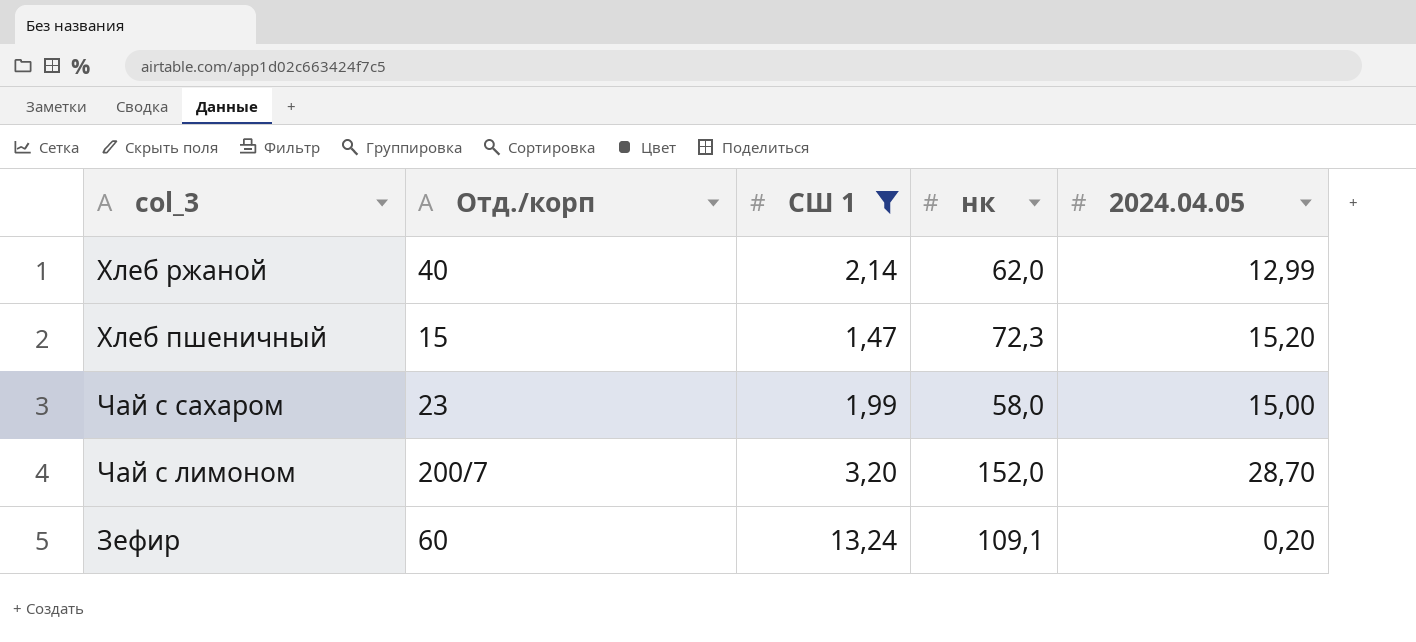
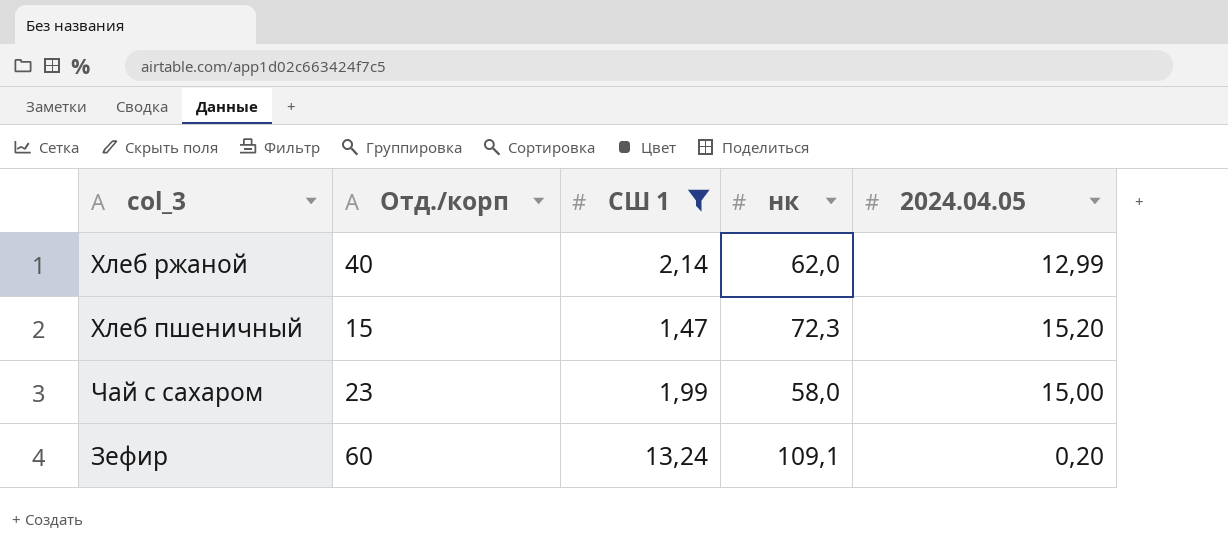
row Чай с лимоном: 200/7 | 3,20 | 152,0 | 28,70 -> none

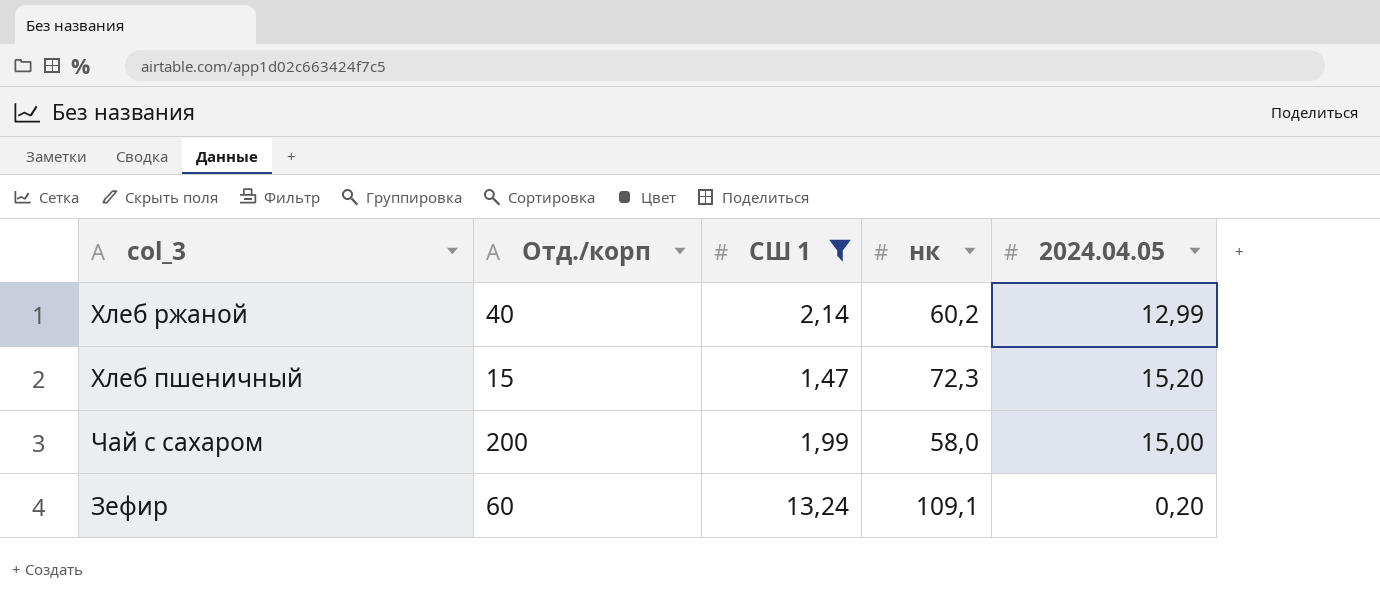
Хлеб ржаной | нк: 62,0 -> 60,2
Чай с сахаром | Отд./корп: 23 -> 200

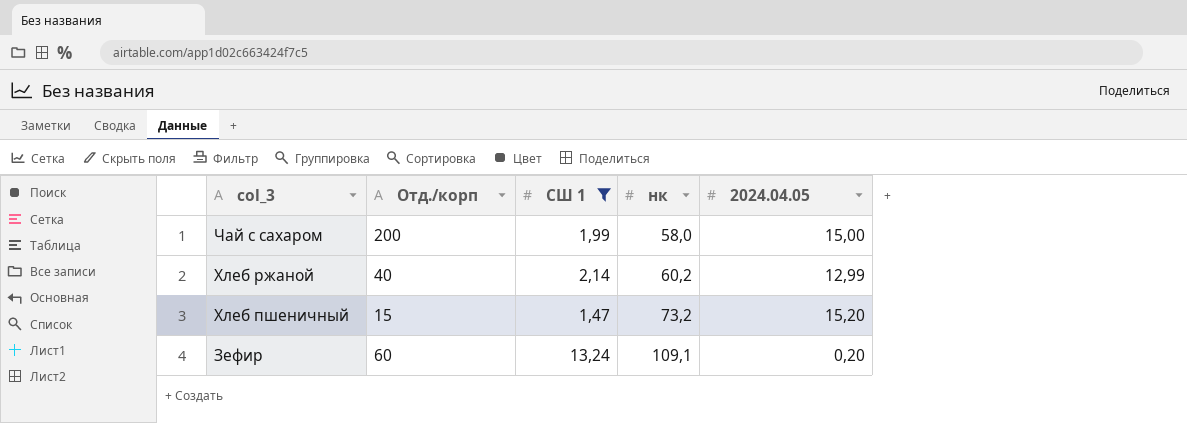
row order: none -> col_3 descending
Хлеб пшеничный | нк: 72,3 -> 73,2

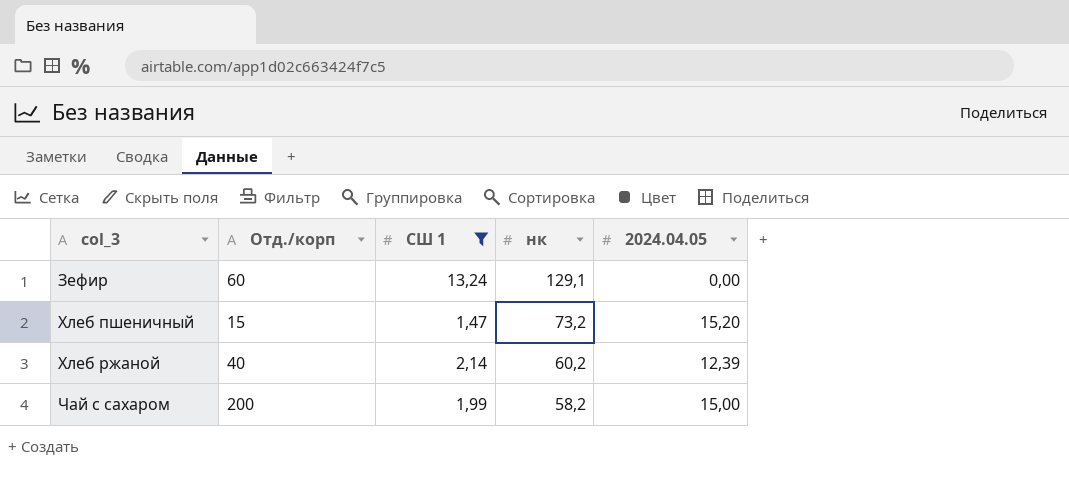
row order: col_3 descending -> col_3 ascending
Зефир | нк: 109,1 -> 129,1
Зефир | 2024.04.05: 0,20 -> 0,00
Хлеб ржаной | 2024.04.05: 12,99 -> 12,39
Чай с сахаром | нк: 58,0 -> 58,2

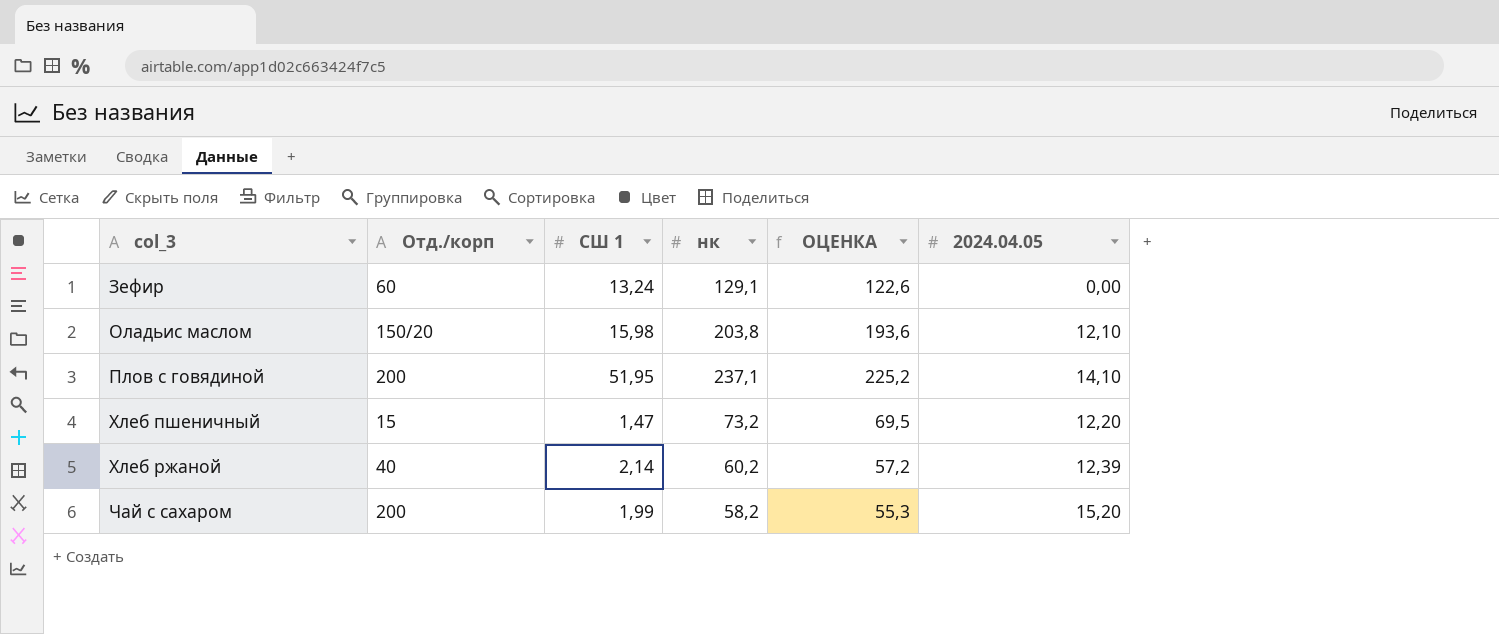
filter: СШ 1 <= 13,24 -> none
column ОЦЕНКА | formula: none -> [нк] * 0,95
Хлеб пшеничный | 2024.04.05: 15,20 -> 12,20
Чай с сахаром | 2024.04.05: 15,00 -> 15,20

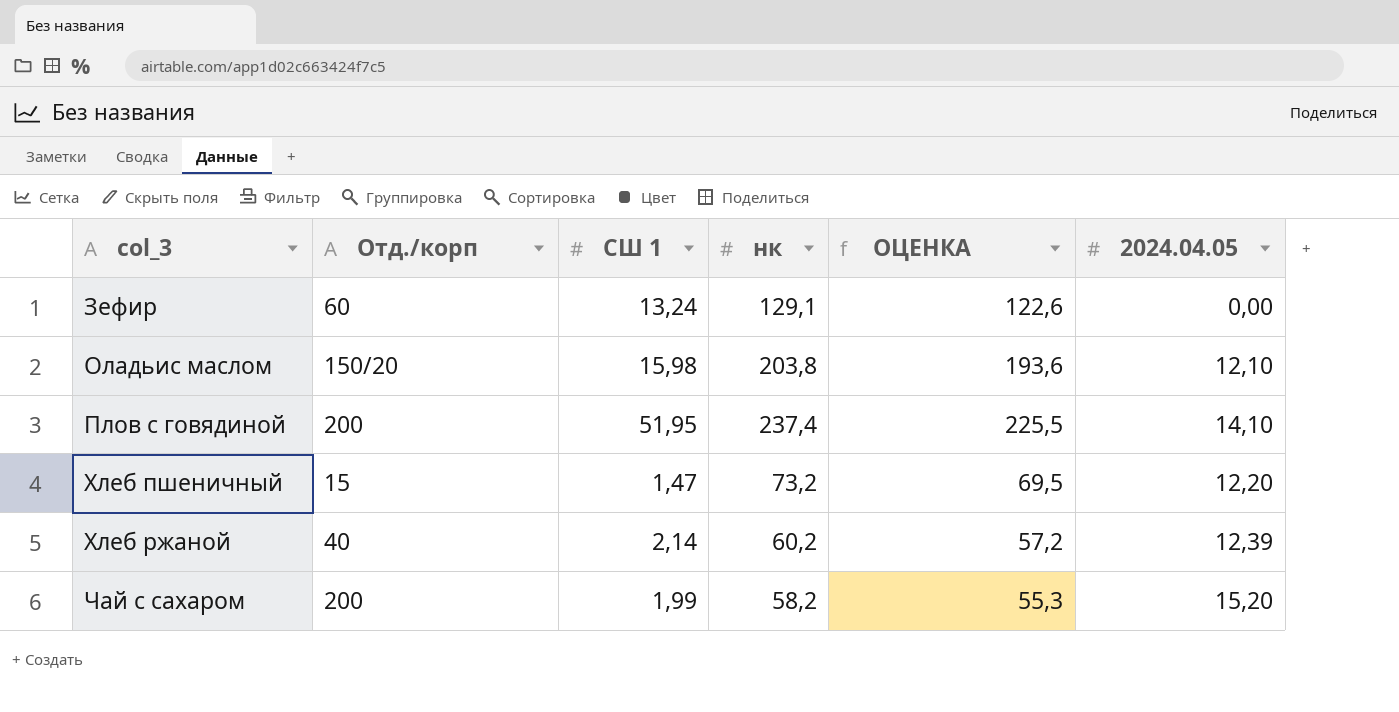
Плов с говядиной | нк: 237,1 -> 237,4
Плов с говядиной | ОЦЕНКА: 225,2 -> 225,5

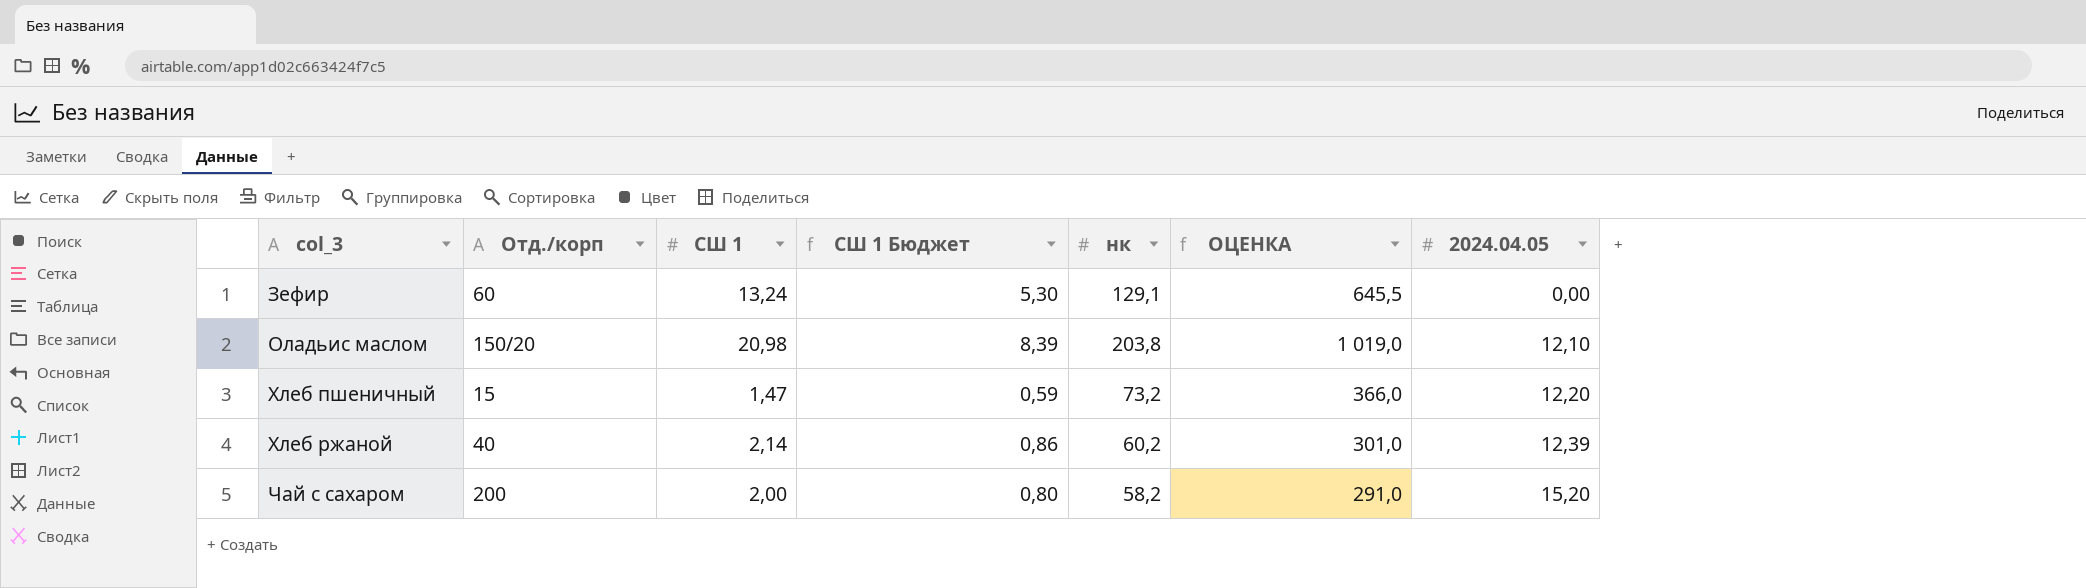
column СШ 1 Бюджет | formula: none -> [СШ 1] * 0,4
column ОЦЕНКА | formula: [нк] * 0,95 -> [нк] * 5
row Плов с говядиной: 200 | 51,95 | 237,4 | 225,5 | 14,10 -> none
Оладьис маслом | СШ 1: 15,98 -> 20,98
Чай с сахаром | СШ 1: 1,99 -> 2,00

